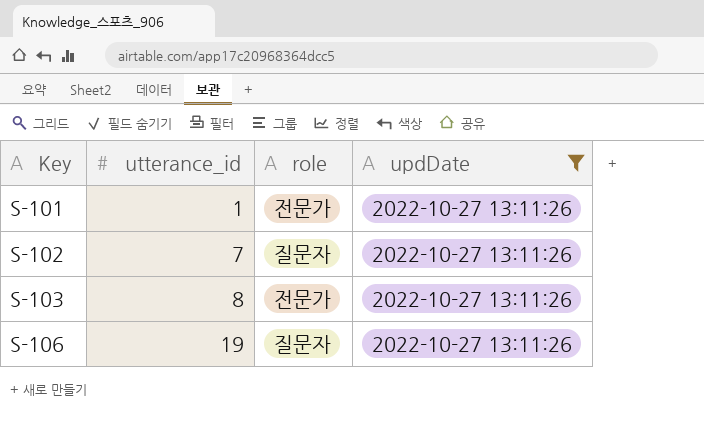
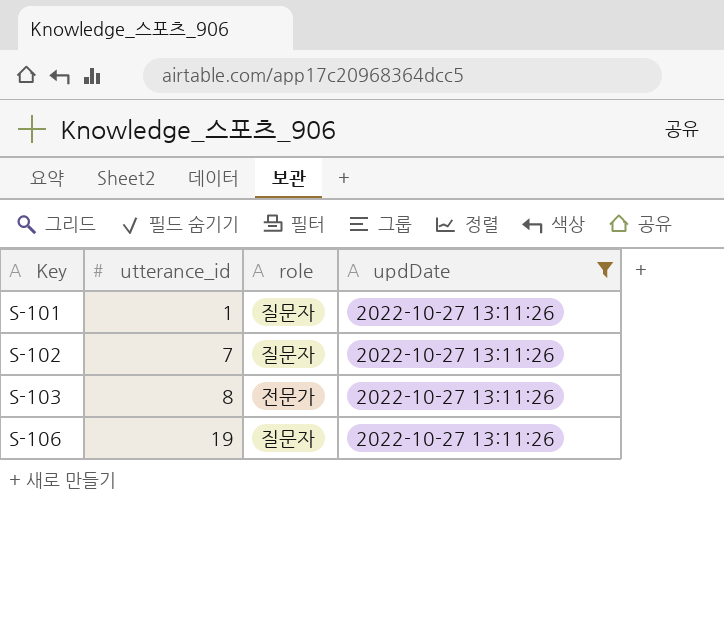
S-101 | role: 전문가 -> 질문자

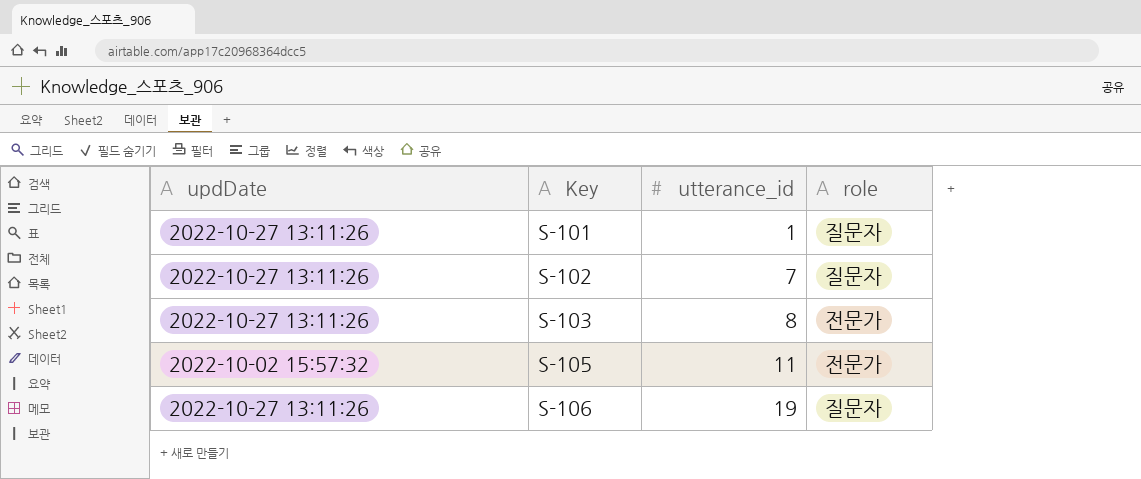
filter: updDate = 2022-10-27 13:11:26 -> none
column updDate | position: 4 -> 1

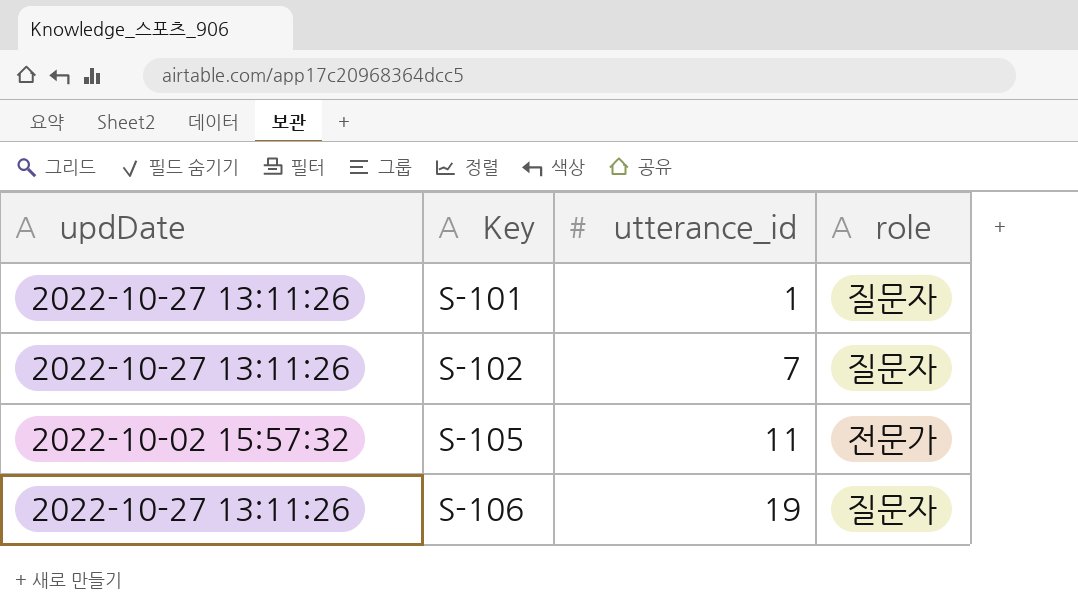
row S-103: 2022-10-27 13:11:26 | 8 | 전문가 -> none

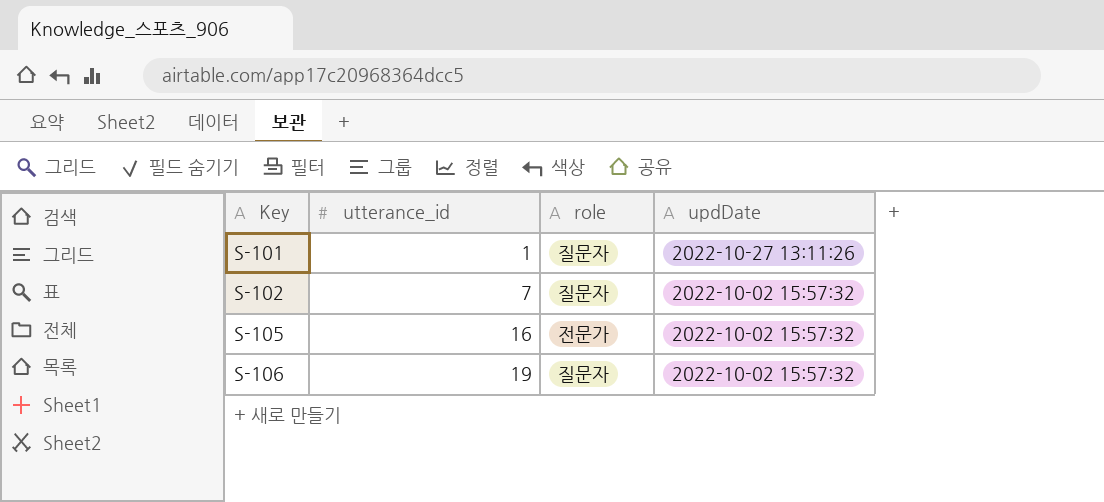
column updDate | position: 1 -> 4
S-102 | updDate: 2022-10-27 13:11:26 -> 2022-10-02 15:57:32
S-105 | utterance_id: 11 -> 16
S-106 | updDate: 2022-10-27 13:11:26 -> 2022-10-02 15:57:32

